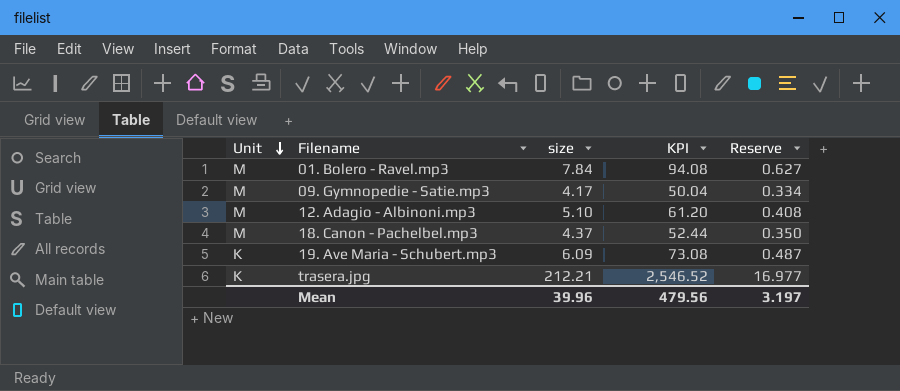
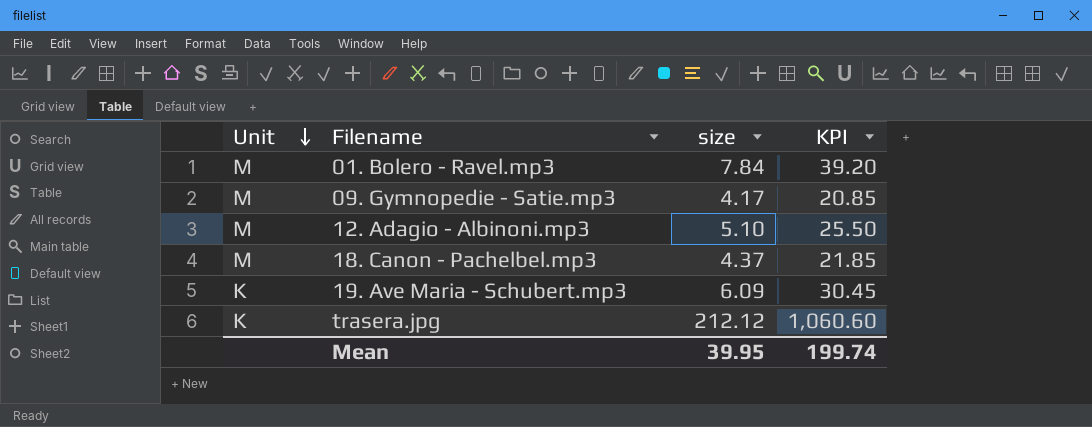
column Reserve | formula: [size] * 0.08 -> none
column KPI | formula: [size] * 12 -> [size] * 5
trasera.jpg | size: 212.21 -> 212.12
Mean | size: 39.96 -> 39.95
Mean | KPI: 479.56 -> 199.74

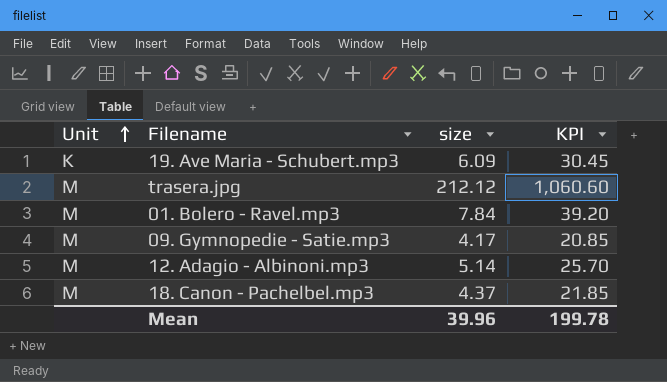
row order: Unit descending -> Unit ascending
trasera.jpg | Unit: K -> M
12. Adagio - Albinoni.mp3 | size: 5.10 -> 5.14
12. Adagio - Albinoni.mp3 | KPI: 25.50 -> 25.70
Mean | size: 39.95 -> 39.96
Mean | KPI: 199.74 -> 199.78

